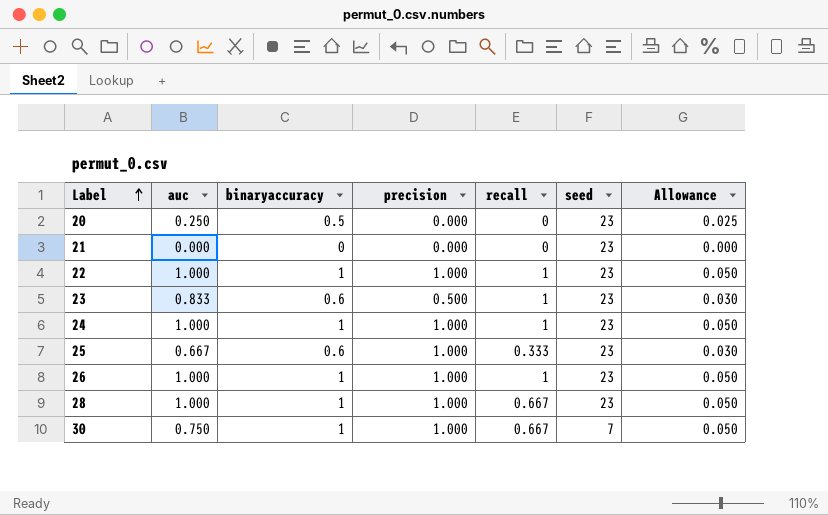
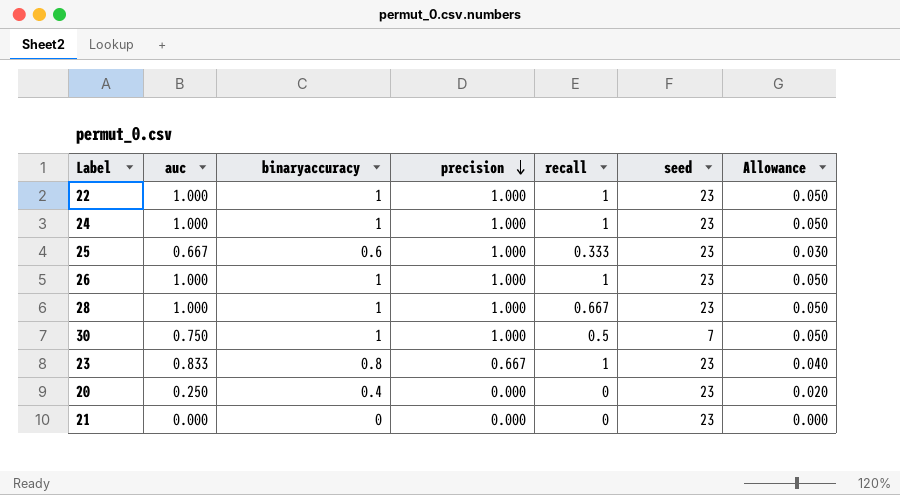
row order: Label ascending -> precision descending
30 | recall: 0.667 -> 0.5
23 | binaryaccuracy: 0.6 -> 0.8
23 | precision: 0.500 -> 0.667
23 | Allowance: 0.030 -> 0.040
20 | binaryaccuracy: 0.5 -> 0.4
20 | Allowance: 0.025 -> 0.020

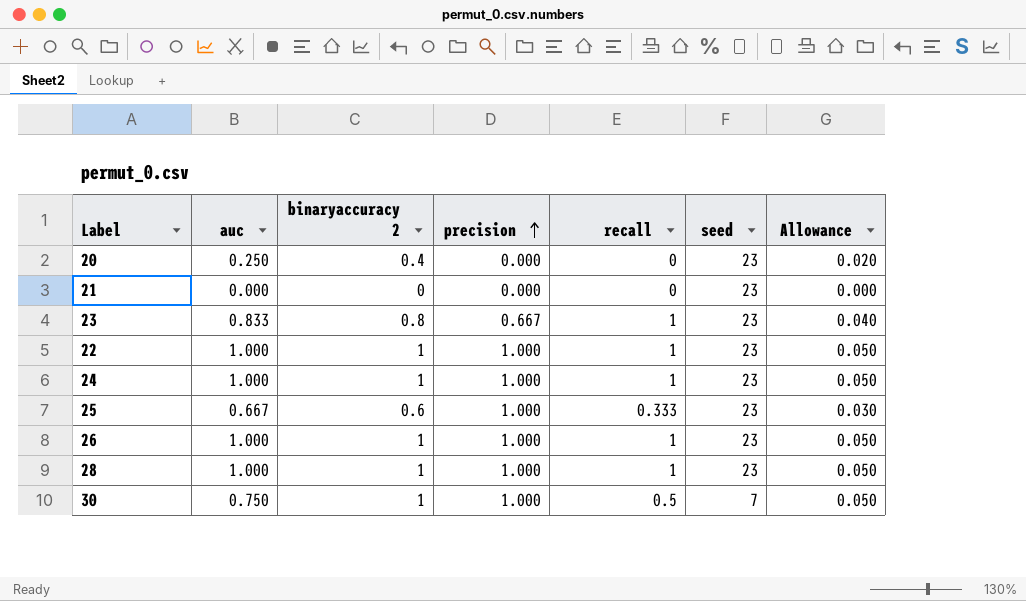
row order: precision descending -> precision ascending
column name: binaryaccuracy -> binaryaccuracy 2
28 | recall: 0.667 -> 1

